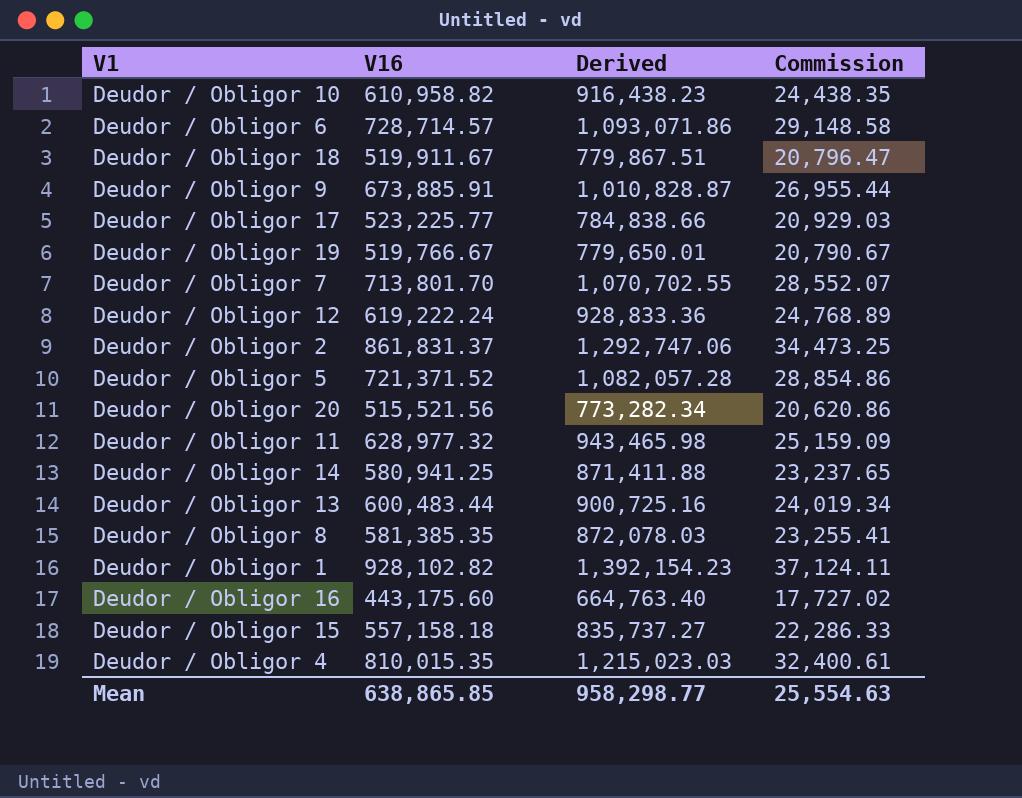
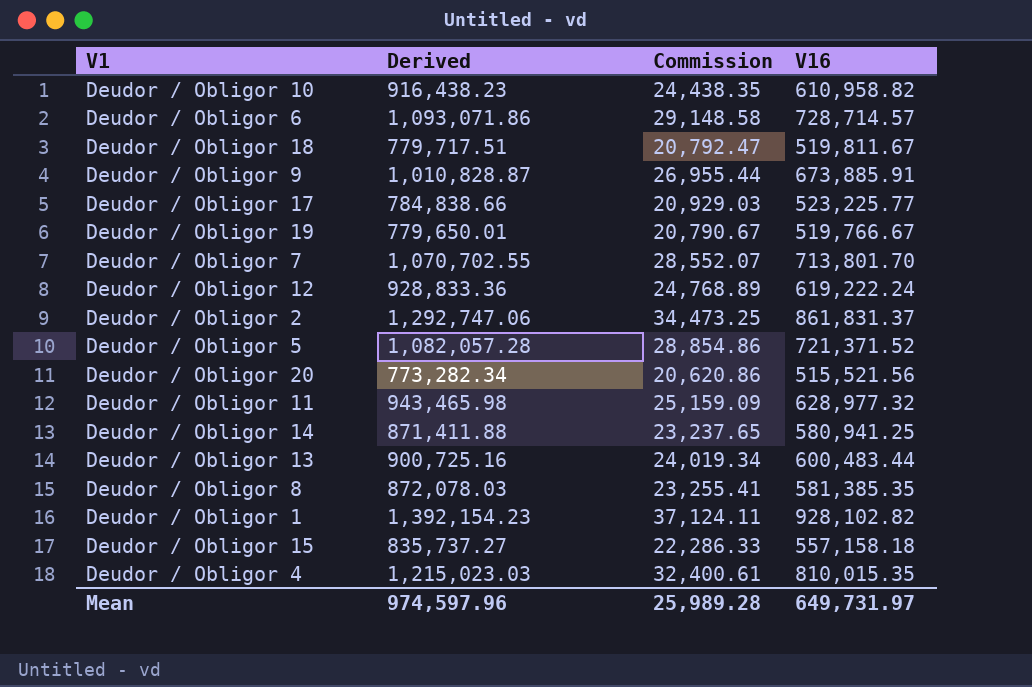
column V16 | position: 2 -> 4
row Deudor / Obligor 16: 443,175.60 | 664,763.40 | 17,727.02 -> none
Deudor / Obligor 18 | Derived: 779,867.51 -> 779,717.51
Deudor / Obligor 18 | Commission: 20,796.47 -> 20,792.47
Deudor / Obligor 18 | V16: 519,911.67 -> 519,811.67
Mean | Derived: 958,298.77 -> 974,597.96
Mean | Commission: 25,554.63 -> 25,989.28
Mean | V16: 638,865.85 -> 649,731.97

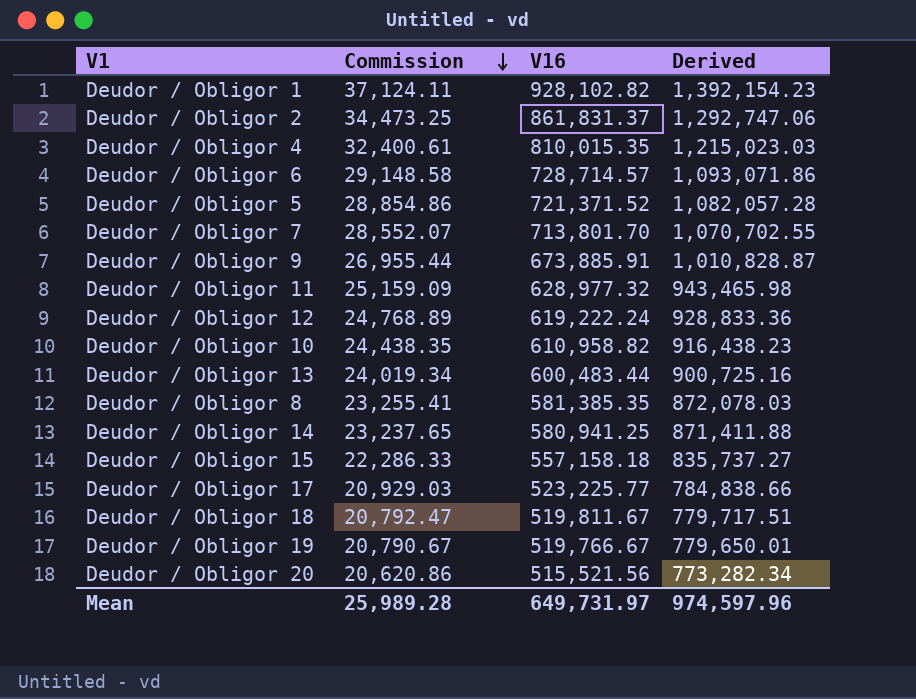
row order: none -> Commission descending
column Derived | position: 2 -> 4

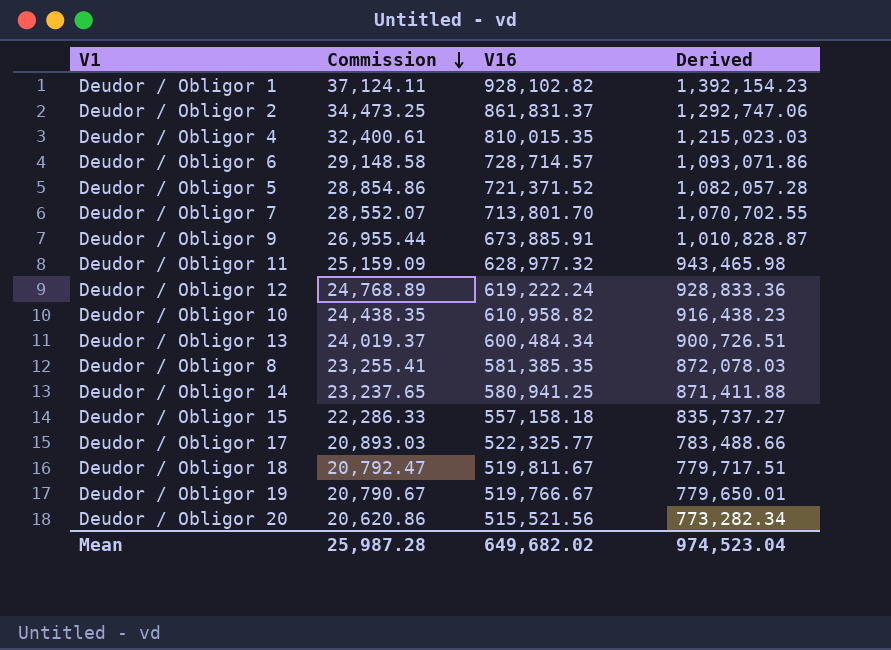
Deudor / Obligor 13 | Commission: 24,019.34 -> 24,019.37
Deudor / Obligor 13 | V16: 600,483.44 -> 600,484.34
Deudor / Obligor 13 | Derived: 900,725.16 -> 900,726.51
Deudor / Obligor 17 | Commission: 20,929.03 -> 20,893.03
Deudor / Obligor 17 | V16: 523,225.77 -> 522,325.77
Deudor / Obligor 17 | Derived: 784,838.66 -> 783,488.66
Mean | Commission: 25,989.28 -> 25,987.28
Mean | V16: 649,731.97 -> 649,682.02
Mean | Derived: 974,597.96 -> 974,523.04

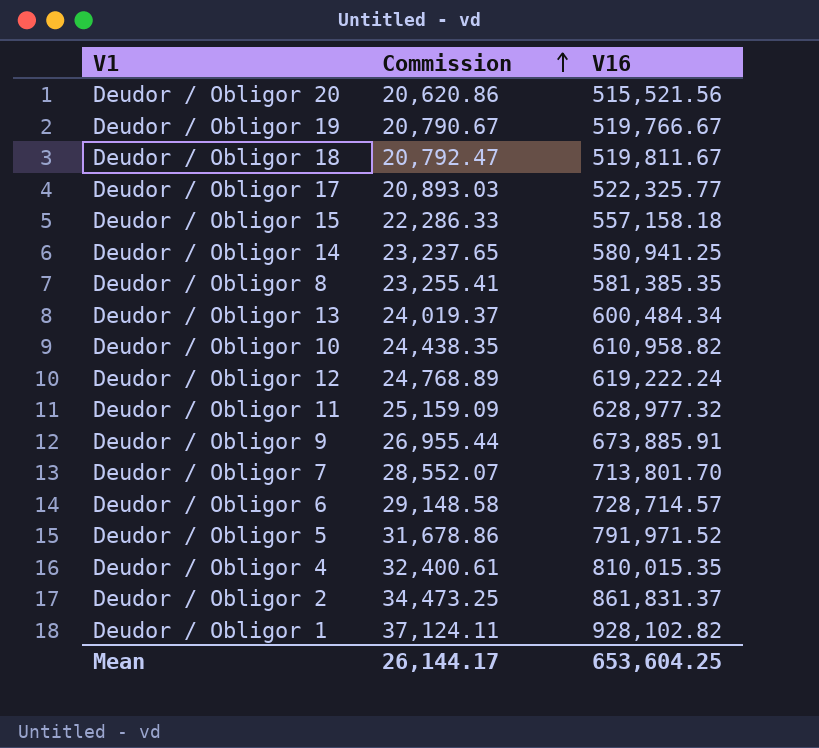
row order: Commission descending -> Commission ascending
column Derived | formula: [V16] * 1.5 -> none
Deudor / Obligor 5 | Commission: 28,854.86 -> 31,678.86
Deudor / Obligor 5 | V16: 721,371.52 -> 791,971.52
Mean | Commission: 25,987.28 -> 26,144.17
Mean | V16: 649,682.02 -> 653,604.25

